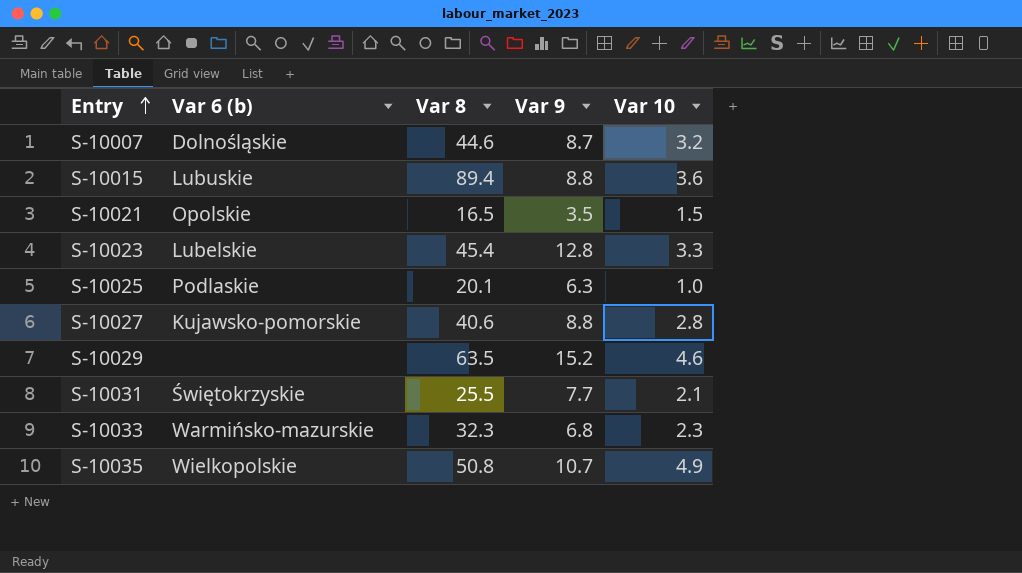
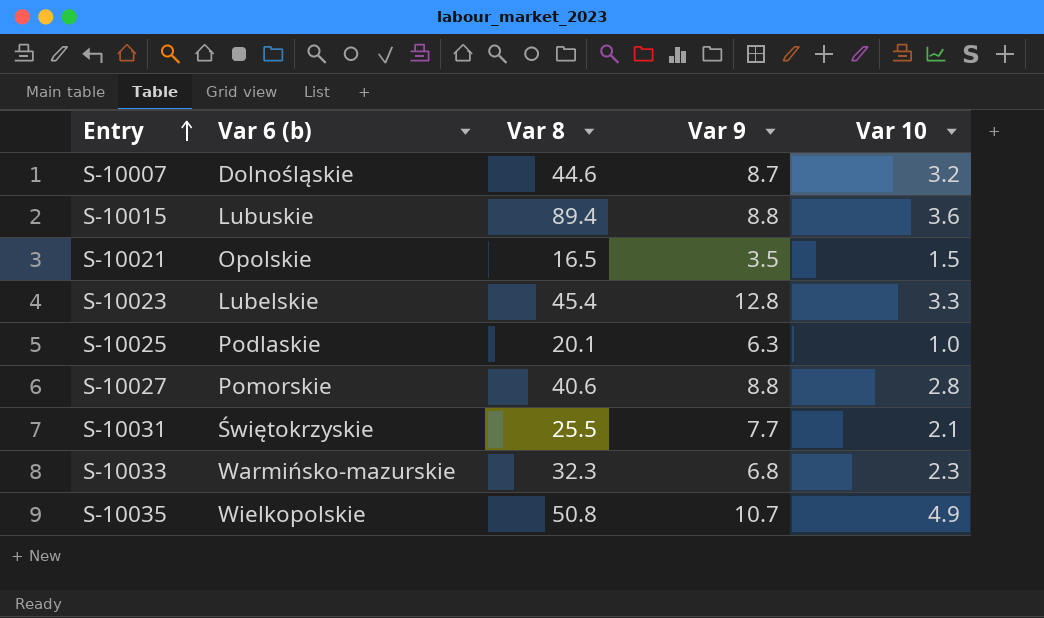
row S-10029: none | 63.5 | 15.2 | 4.6 -> none
S-10027 | Var 6 (b): Kujawsko-pomorskie -> Pomorskie

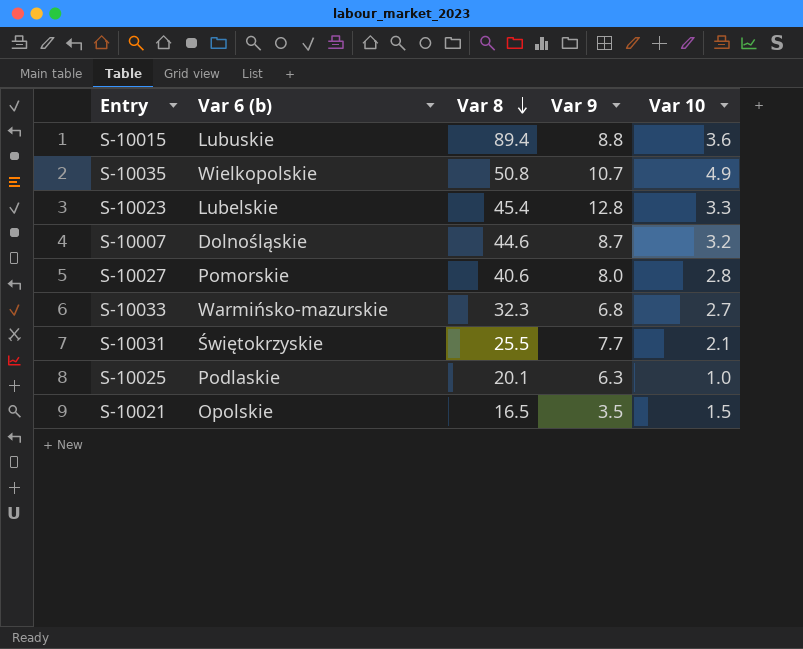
row order: Entry ascending -> Var 8 descending
S-10027 | Var 9: 8.8 -> 8.0
S-10033 | Var 10: 2.3 -> 2.7

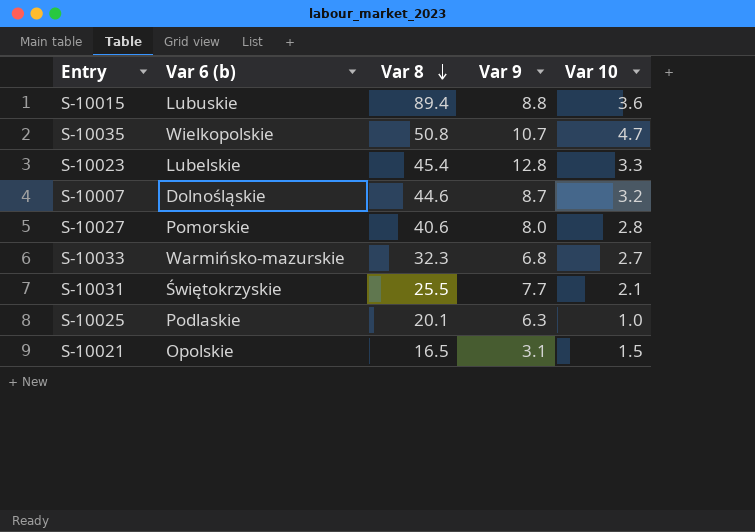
S-10035 | Var 10: 4.9 -> 4.7
S-10021 | Var 9: 3.5 -> 3.1

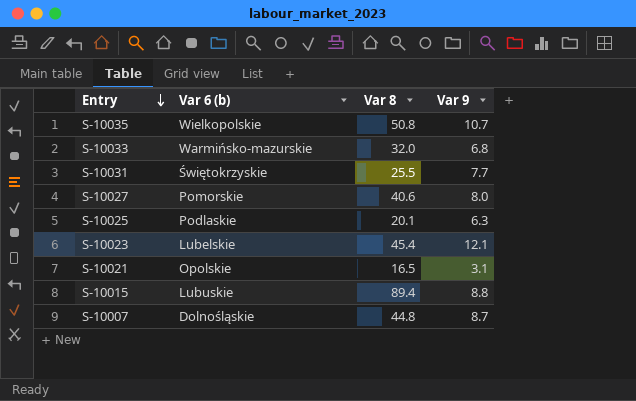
row order: Var 8 descending -> Entry descending
column Var 10 | position: 5 -> none
S-10033 | Var 8: 32.3 -> 32.0
S-10023 | Var 9: 12.8 -> 12.1
S-10007 | Var 8: 44.6 -> 44.8

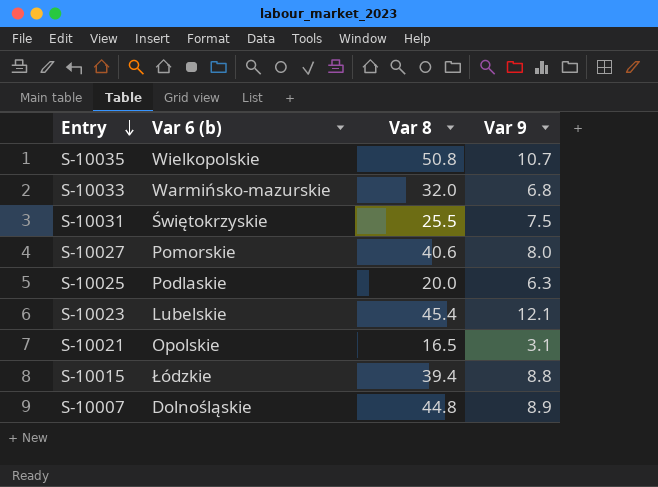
S-10031 | Var 9: 7.7 -> 7.5
S-10025 | Var 8: 20.1 -> 20.0
S-10015 | Var 6 (b): Lubuskie -> Łódzkie
S-10015 | Var 8: 89.4 -> 39.4
S-10007 | Var 9: 8.7 -> 8.9

